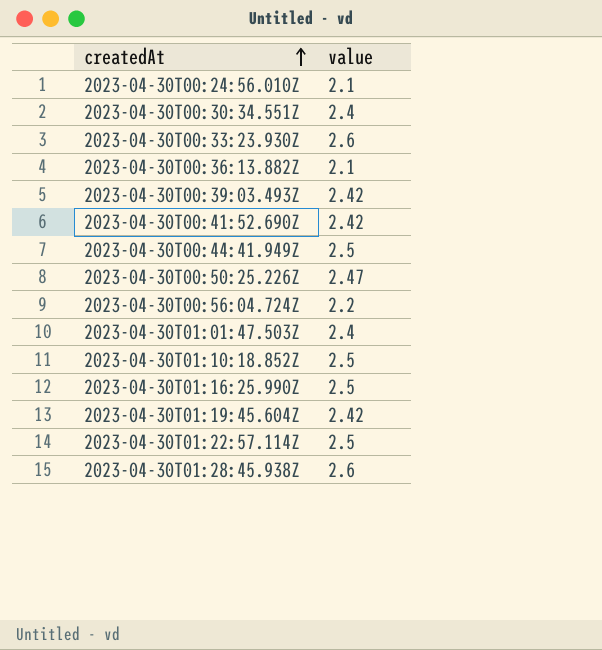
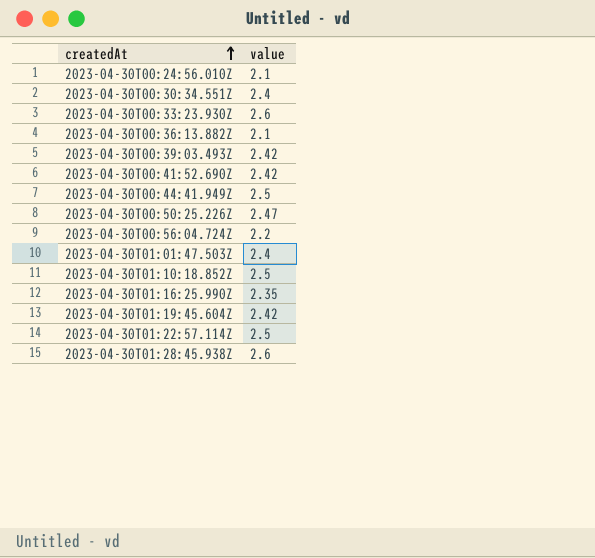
2023-04-30T01:16:25.990Z | value: 2.5 -> 2.35

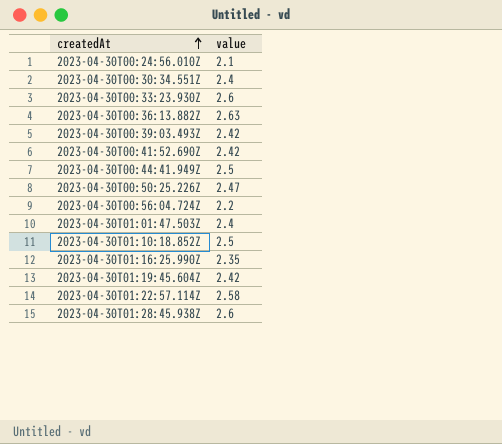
2023-04-30T00:36:13.882Z | value: 2.1 -> 2.63
2023-04-30T01:22:57.114Z | value: 2.5 -> 2.58

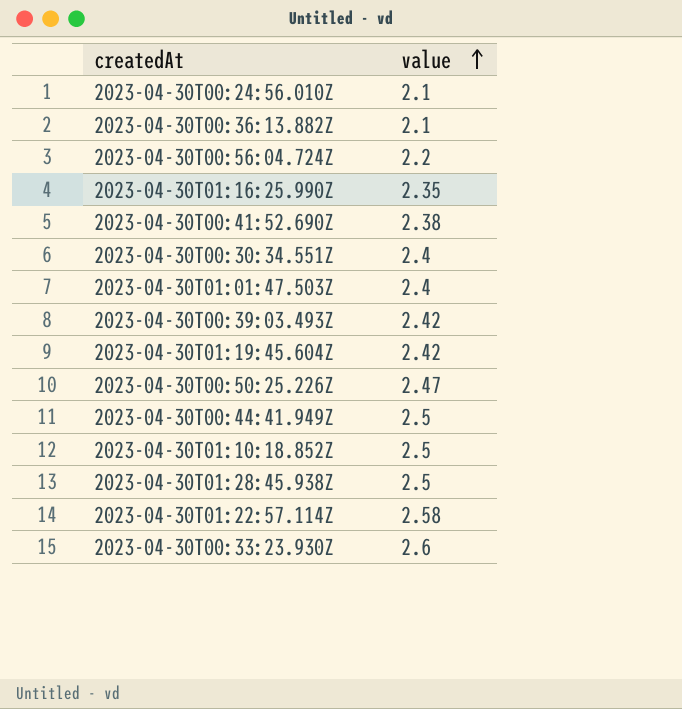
row order: createdAt ascending -> value ascending
2023-04-30T00:36:13.882Z | value: 2.63 -> 2.1
2023-04-30T00:41:52.690Z | value: 2.42 -> 2.38
2023-04-30T01:28:45.938Z | value: 2.6 -> 2.5

